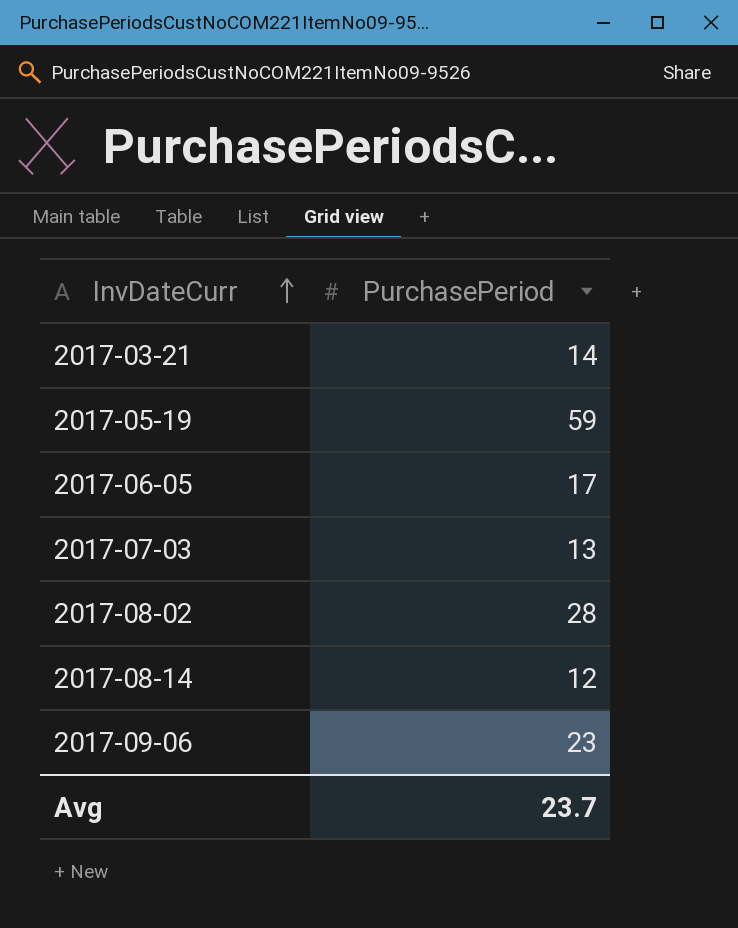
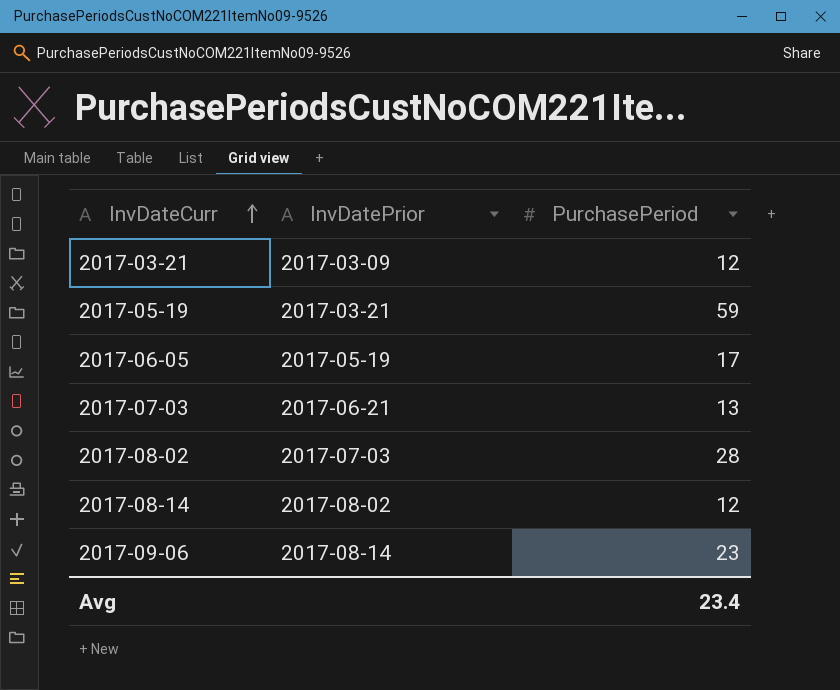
column InvDatePrior | position: none -> 2
2017-03-21 | PurchasePeriod: 14 -> 12
Avg | PurchasePeriod: 23.7 -> 23.4

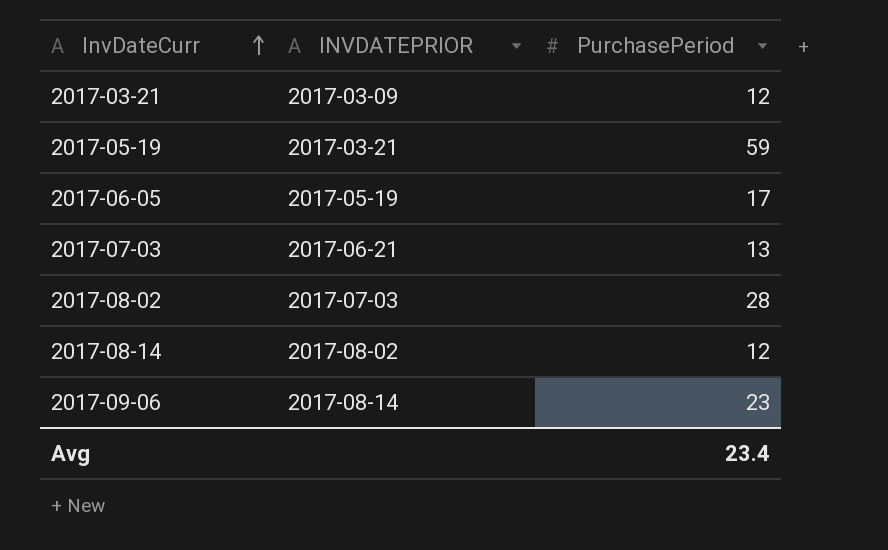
column name: InvDatePrior -> INVDATEPRIOR

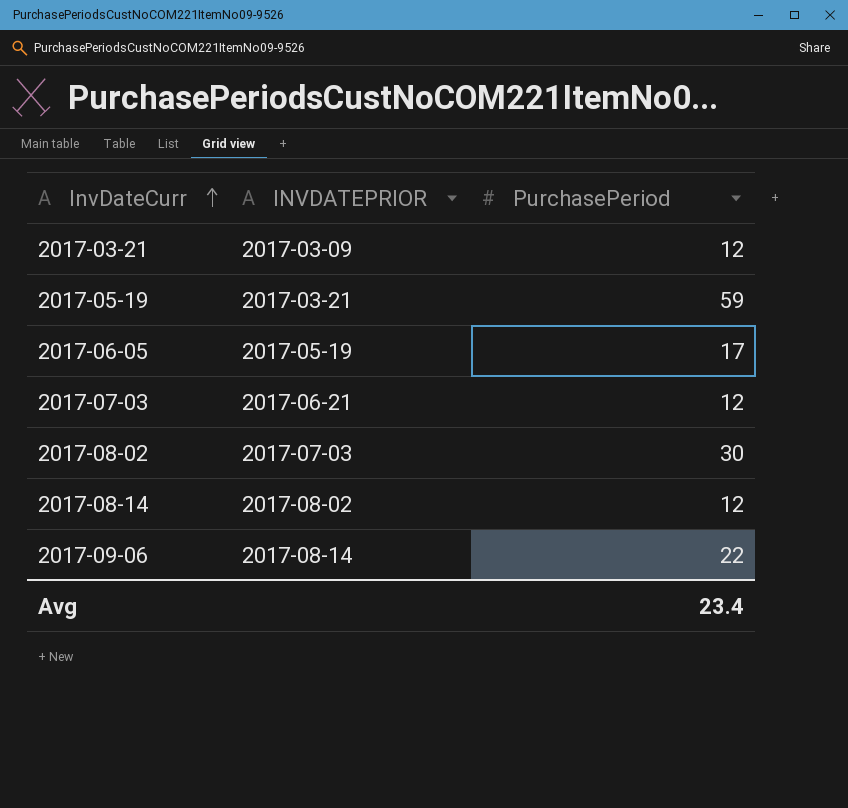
2017-07-03 | PurchasePeriod: 13 -> 12
2017-08-02 | PurchasePeriod: 28 -> 30
2017-09-06 | PurchasePeriod: 23 -> 22

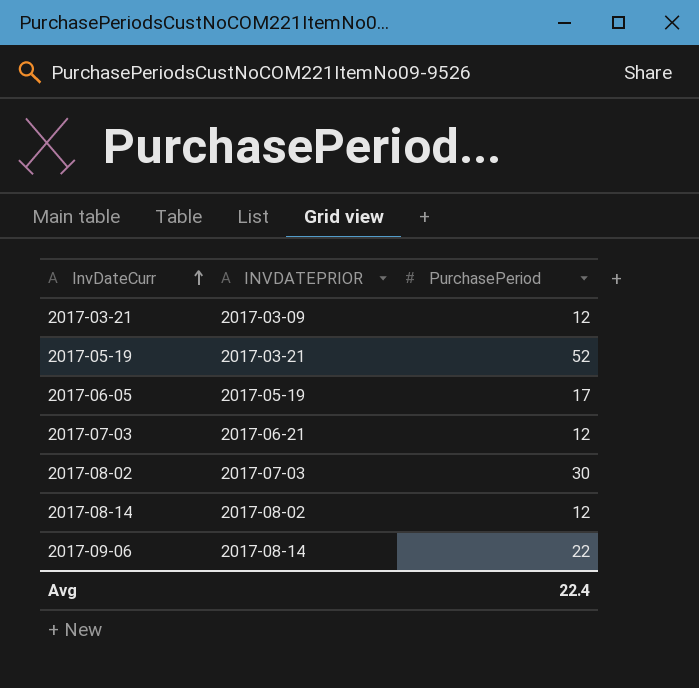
2017-05-19 | PurchasePeriod: 59 -> 52
Avg | PurchasePeriod: 23.4 -> 22.4

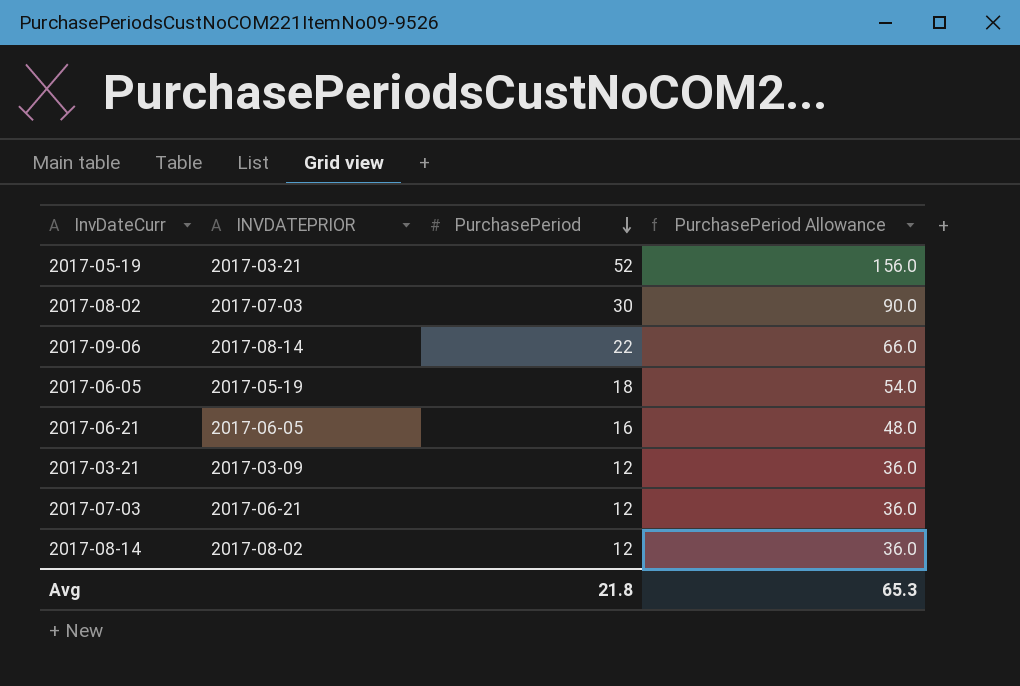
row order: InvDateCurr ascending -> PurchasePeriod descending
column PurchasePeriod Allowance | formula: none -> [PurchasePeriod] * 3
2017-06-05 | PurchasePeriod: 17 -> 18
row 2017-06-21: none -> 2017-06-05 | 16 | 48.0
Avg | PurchasePeriod: 22.4 -> 21.8

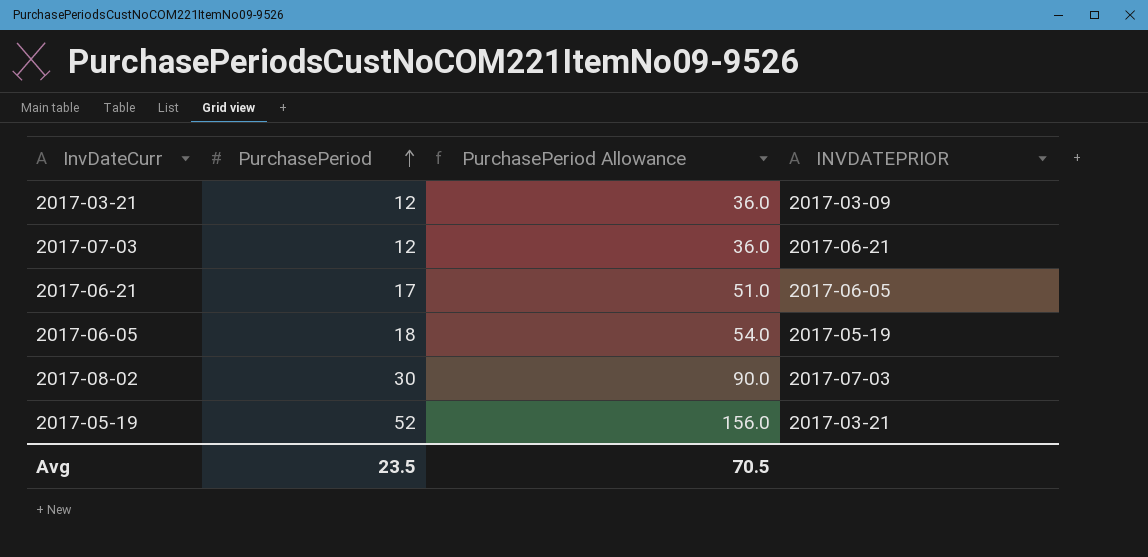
row order: PurchasePeriod descending -> PurchasePeriod ascending
column INVDATEPRIOR | position: 2 -> 4
row 2017-09-06: 2017-08-14 | 22 | 66.0 -> none
row 2017-08-14: 2017-08-02 | 12 | 36.0 -> none
2017-06-21 | PurchasePeriod: 16 -> 17
2017-06-21 | PurchasePeriod Allowance: 48.0 -> 51.0
Avg | PurchasePeriod: 21.8 -> 23.5
Avg | PurchasePeriod Allowance: 65.3 -> 70.5

